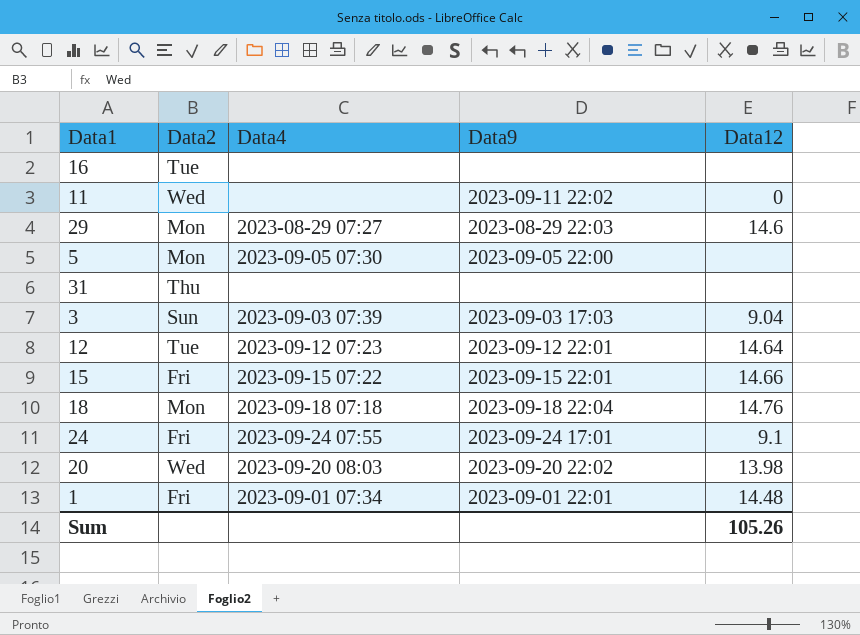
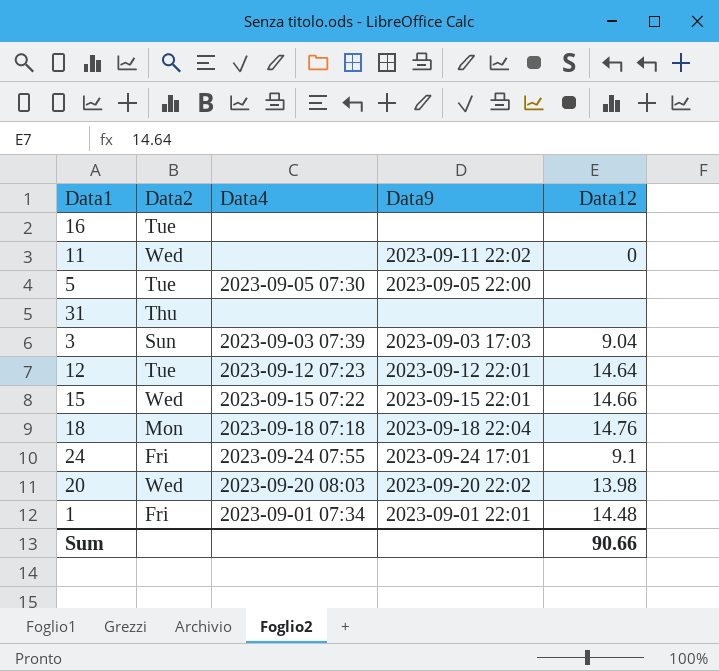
row 29: Mon | 2023-08-29 07:27 | 2023-08-29 22:03 | 14.6 -> none
5 | Data2: Mon -> Tue
15 | Data2: Fri -> Wed
Sum | Data12: 105.26 -> 90.66

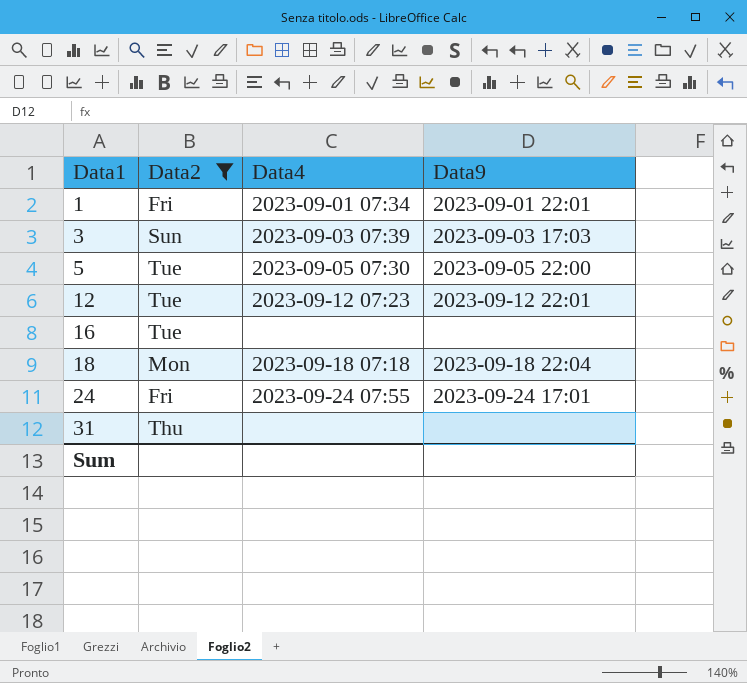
filter: none -> Data2 != Wed
row order: none -> Data1 ascending
column Data12 | position: 5 -> none

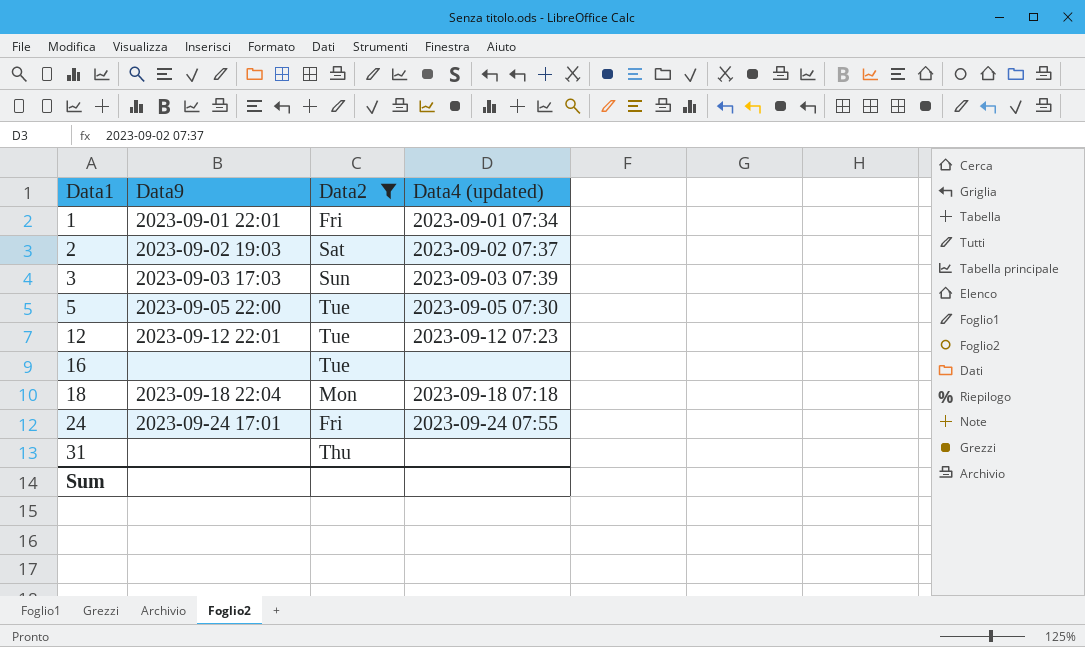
column Data9 | position: 4 -> 2
column name: Data4 -> Data4 (updated)
row 2: none -> 2023-09-02 19:03 | Sat | 2023-09-02 07:37

